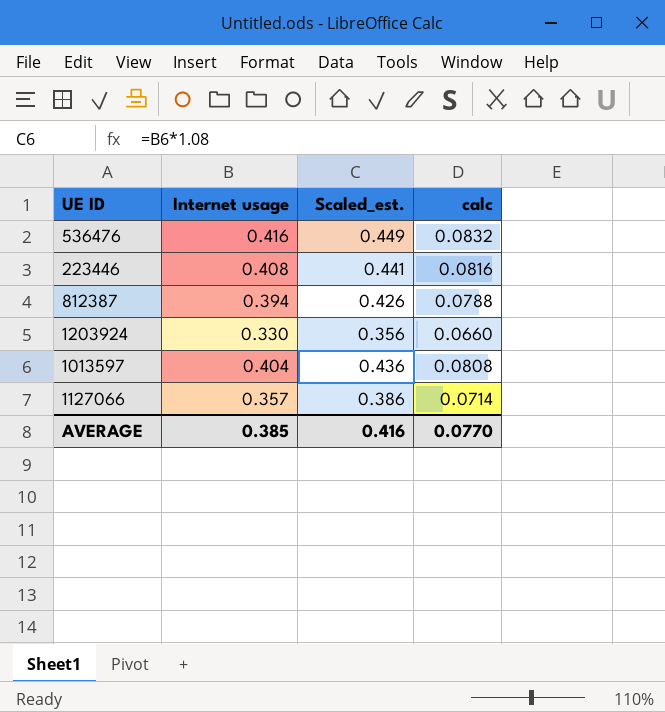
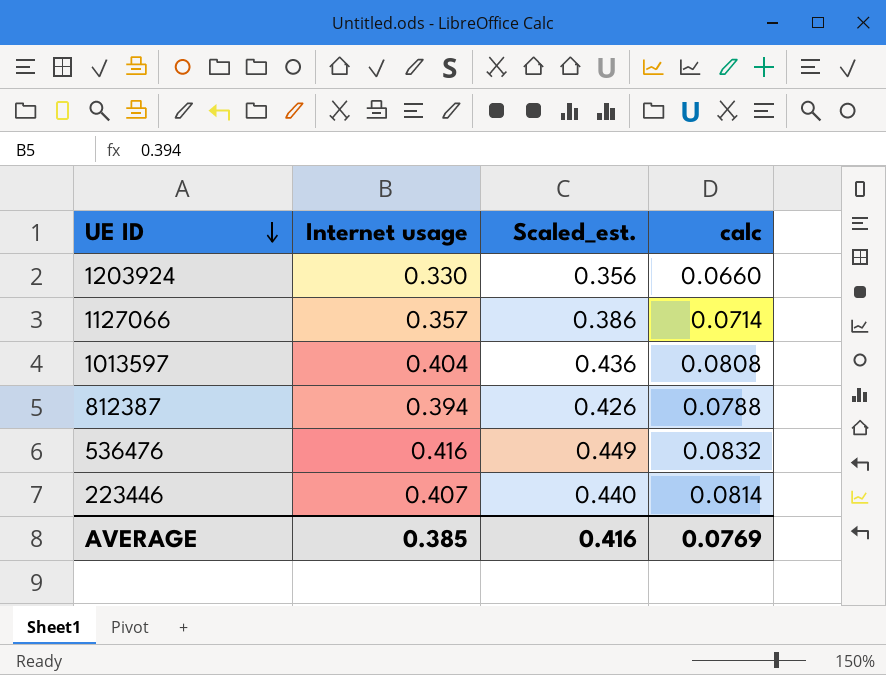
row order: none -> UE ID descending
223446 | Internet usage: 0.408 -> 0.407
223446 | Scaled_est.: 0.441 -> 0.440
223446 | calc: 0.0816 -> 0.0814
AVERAGE | calc: 0.0770 -> 0.0769

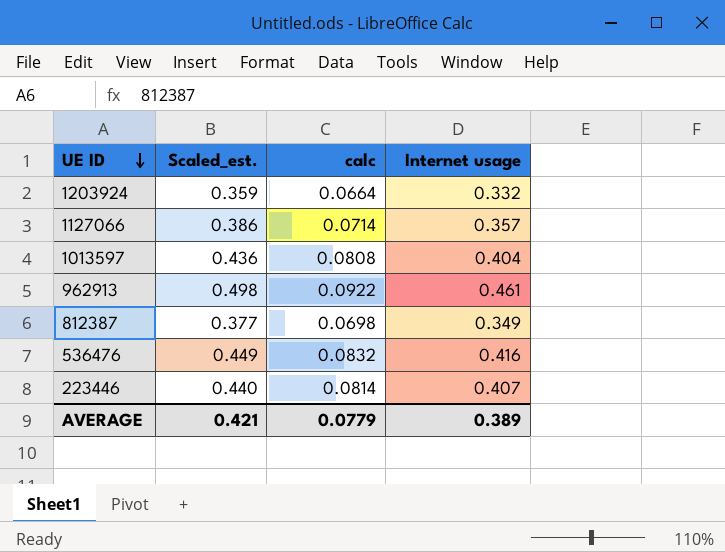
column Internet usage | position: 2 -> 4
1203924 | Scaled_est.: 0.356 -> 0.359
1203924 | calc: 0.0660 -> 0.0664
1203924 | Internet usage: 0.330 -> 0.332
row 962913: none -> 0.498 | 0.0922 | 0.461
812387 | Scaled_est.: 0.426 -> 0.377
812387 | calc: 0.0788 -> 0.0698
812387 | Internet usage: 0.394 -> 0.349
AVERAGE | Scaled_est.: 0.416 -> 0.421
AVERAGE | calc: 0.0769 -> 0.0779
AVERAGE | Internet usage: 0.385 -> 0.389

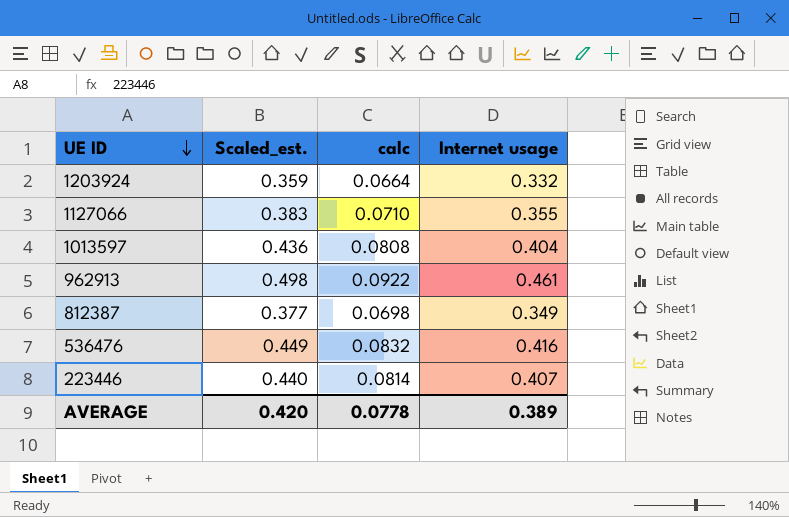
1127066 | Scaled_est.: 0.386 -> 0.383
1127066 | calc: 0.0714 -> 0.0710
1127066 | Internet usage: 0.357 -> 0.355
AVERAGE | Scaled_est.: 0.421 -> 0.420
AVERAGE | calc: 0.0779 -> 0.0778

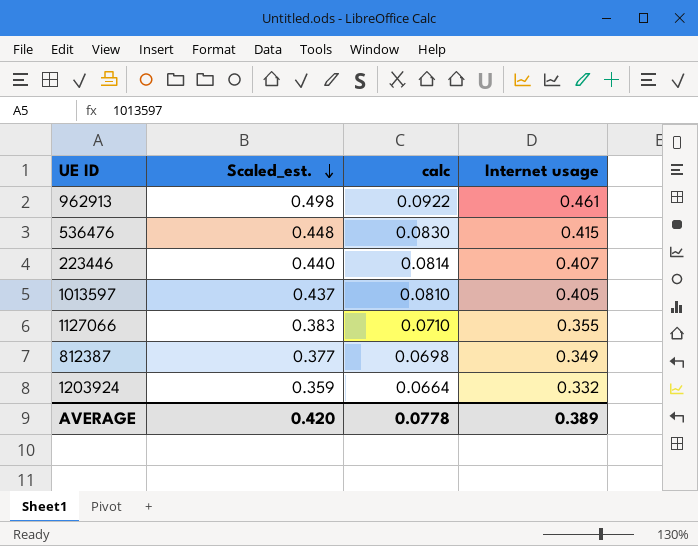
row order: UE ID descending -> Scaled_est. descending
536476 | Scaled_est.: 0.449 -> 0.448
536476 | calc: 0.0832 -> 0.0830
536476 | Internet usage: 0.416 -> 0.415
1013597 | Scaled_est.: 0.436 -> 0.437
1013597 | calc: 0.0808 -> 0.0810
1013597 | Internet usage: 0.404 -> 0.405

